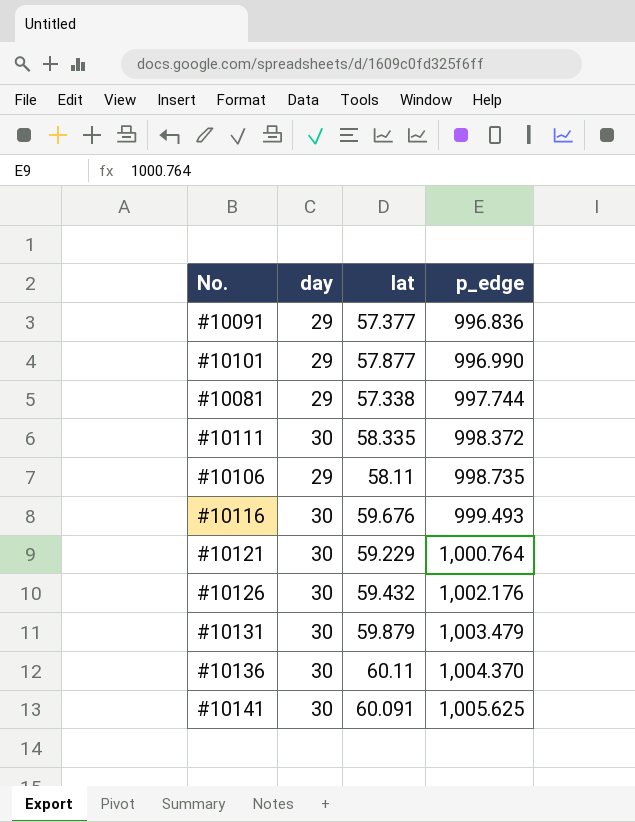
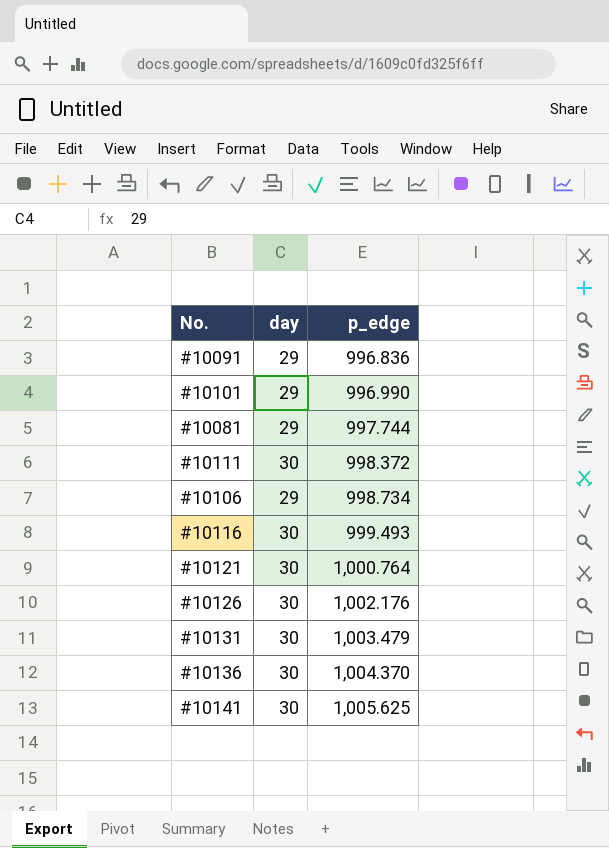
column lat | position: 3 -> none
#10106 | p_edge: 998.735 -> 998.734

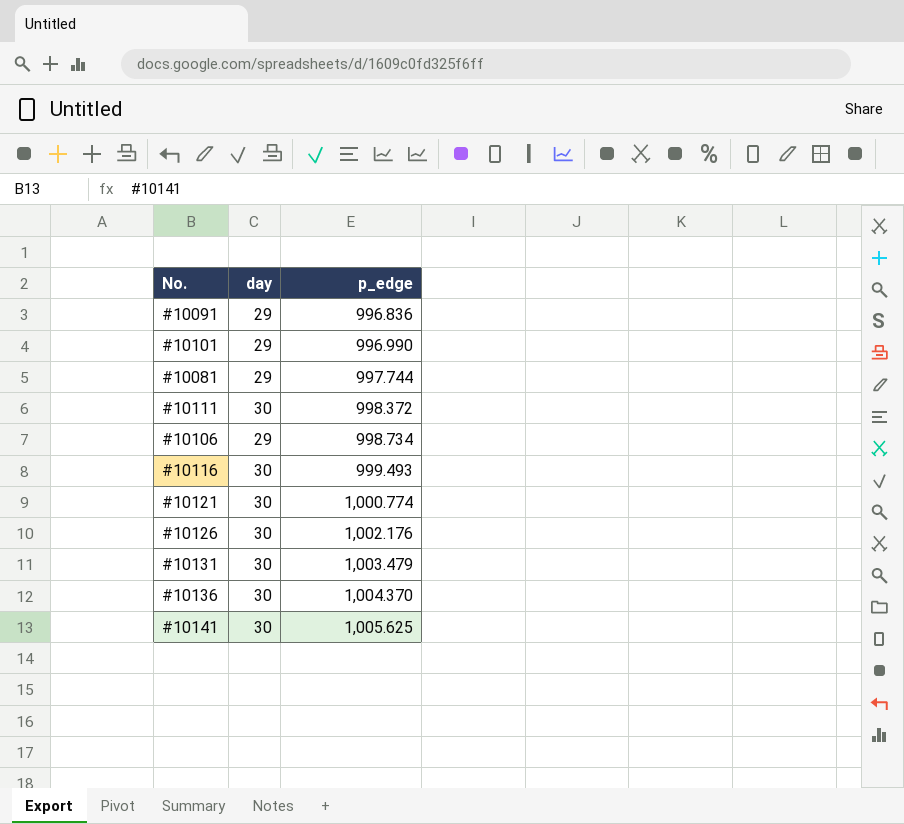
#10121 | p_edge: 1,000.764 -> 1,000.774

